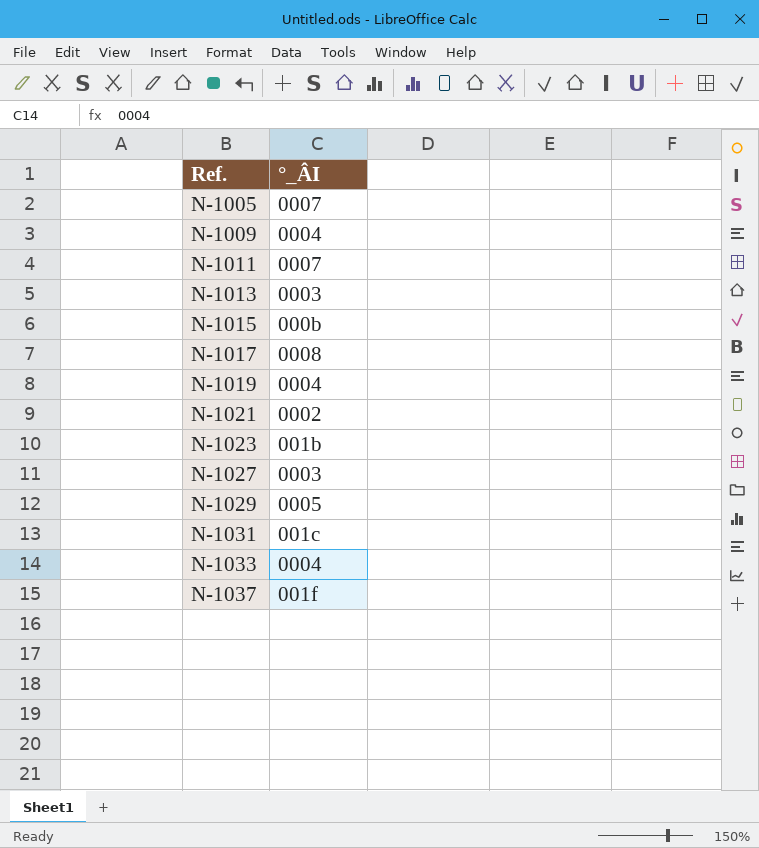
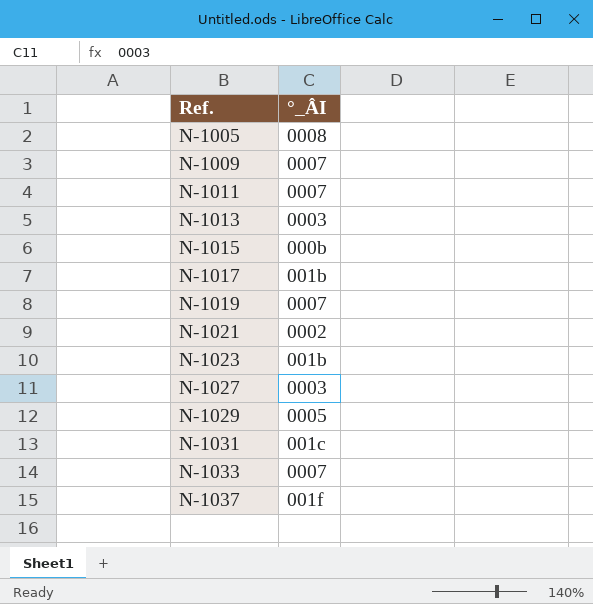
N-1005 | °_ÂI: 0007 -> 0008
N-1009 | °_ÂI: 0004 -> 0007
N-1017 | °_ÂI: 0008 -> 001b
N-1019 | °_ÂI: 0004 -> 0007
N-1033 | °_ÂI: 0004 -> 0007

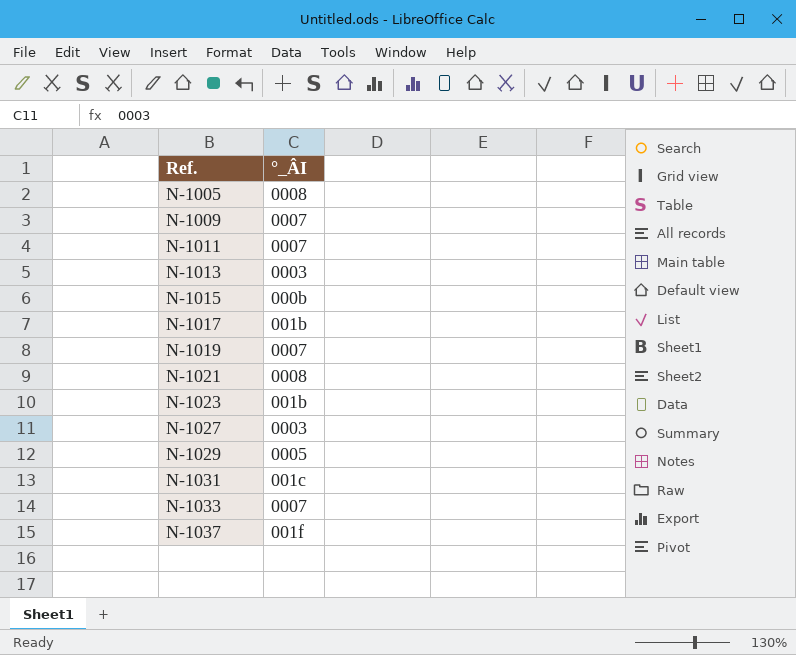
N-1021 | °_ÂI: 0002 -> 0008

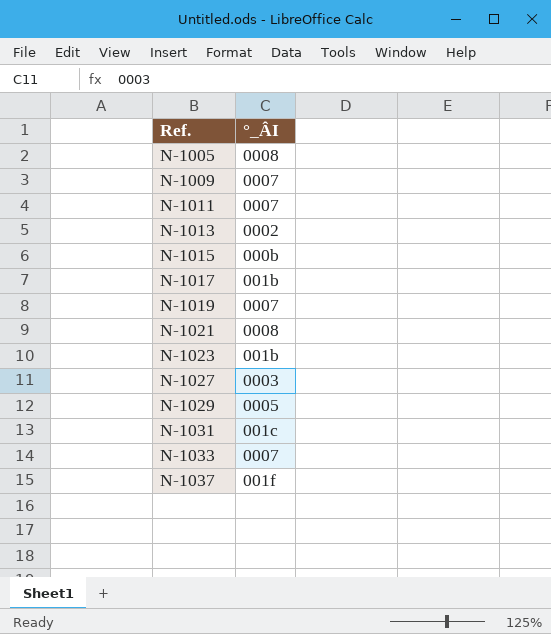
N-1013 | °_ÂI: 0003 -> 0002

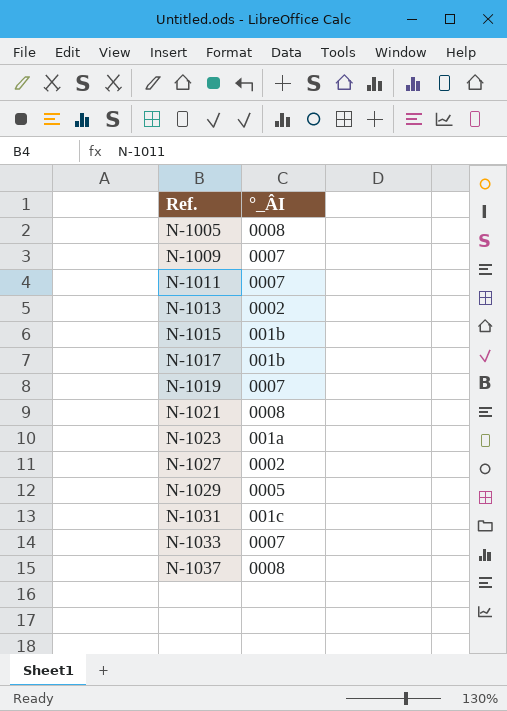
N-1015 | °_ÂI: 000b -> 001b
N-1023 | °_ÂI: 001b -> 001a
N-1027 | °_ÂI: 0003 -> 0002
N-1037 | °_ÂI: 001f -> 0008

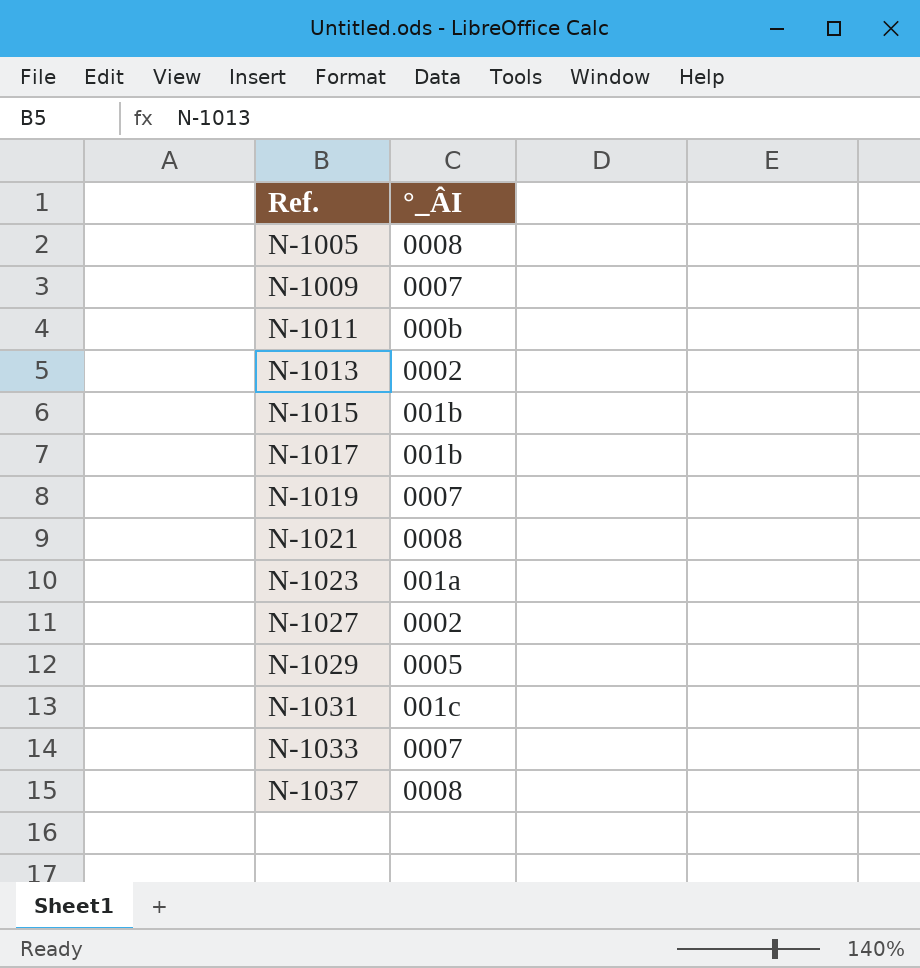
N-1011 | °_ÂI: 0007 -> 000b

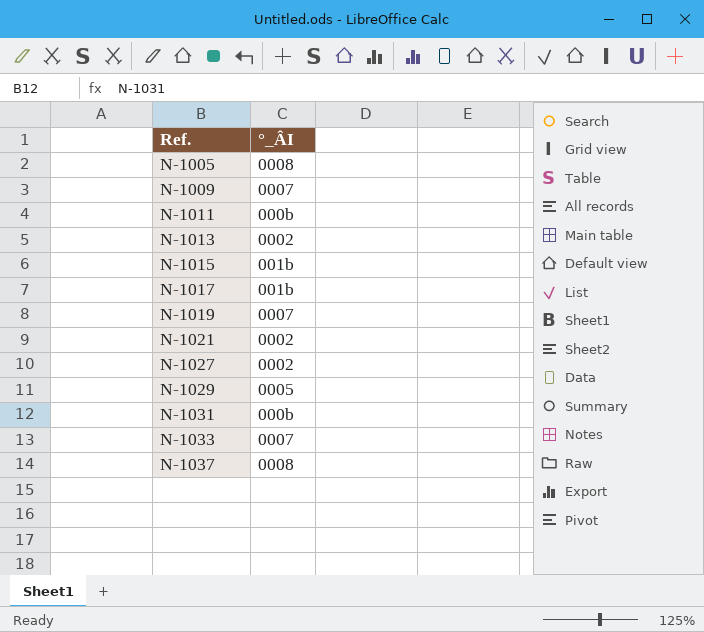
row N-1023: 001a -> none
N-1021 | °_ÂI: 0008 -> 0002
N-1031 | °_ÂI: 001c -> 000b

